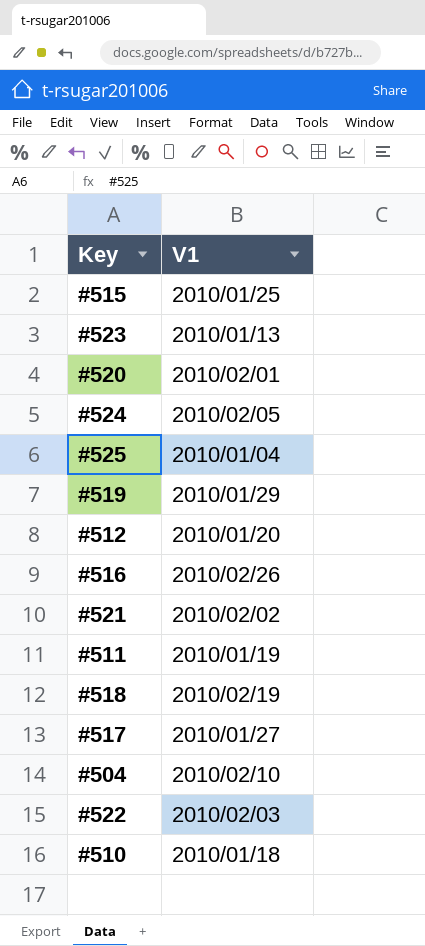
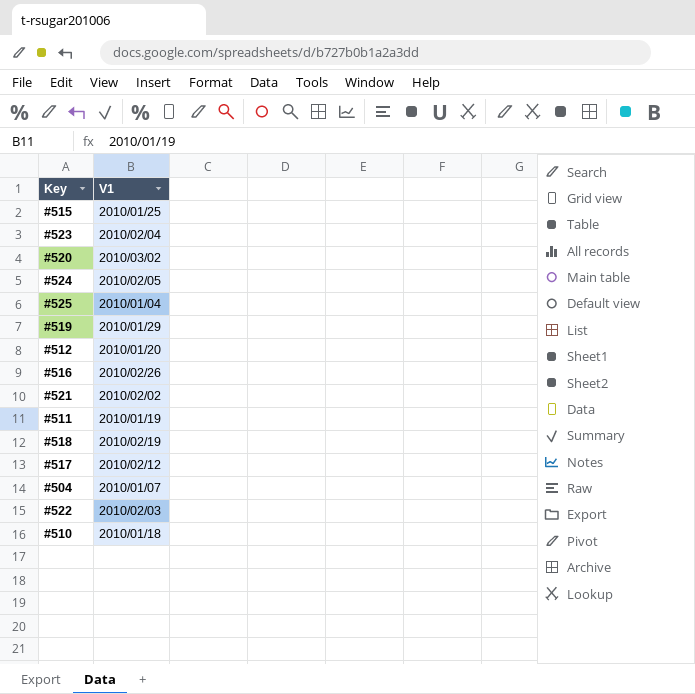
#523 | V1: 2010/01/13 -> 2010/02/04
#520 | V1: 2010/02/01 -> 2010/03/02
#517 | V1: 2010/01/27 -> 2010/02/12
#504 | V1: 2010/02/10 -> 2010/01/07

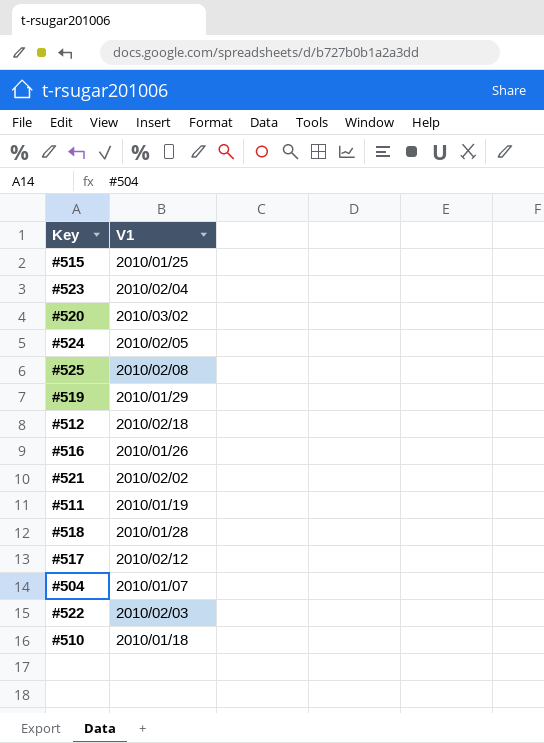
#525 | V1: 2010/01/04 -> 2010/02/08
#512 | V1: 2010/01/20 -> 2010/02/18
#516 | V1: 2010/02/26 -> 2010/01/26
#518 | V1: 2010/02/19 -> 2010/01/28

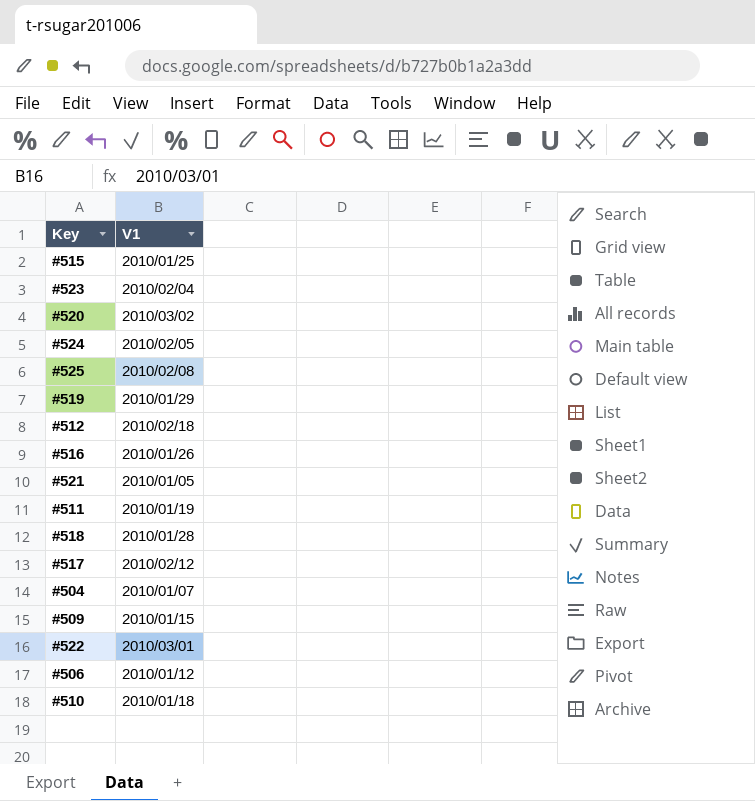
#521 | V1: 2010/02/02 -> 2010/01/05
row #509: none -> 2010/01/15
#522 | V1: 2010/02/03 -> 2010/03/01
row #506: none -> 2010/01/12

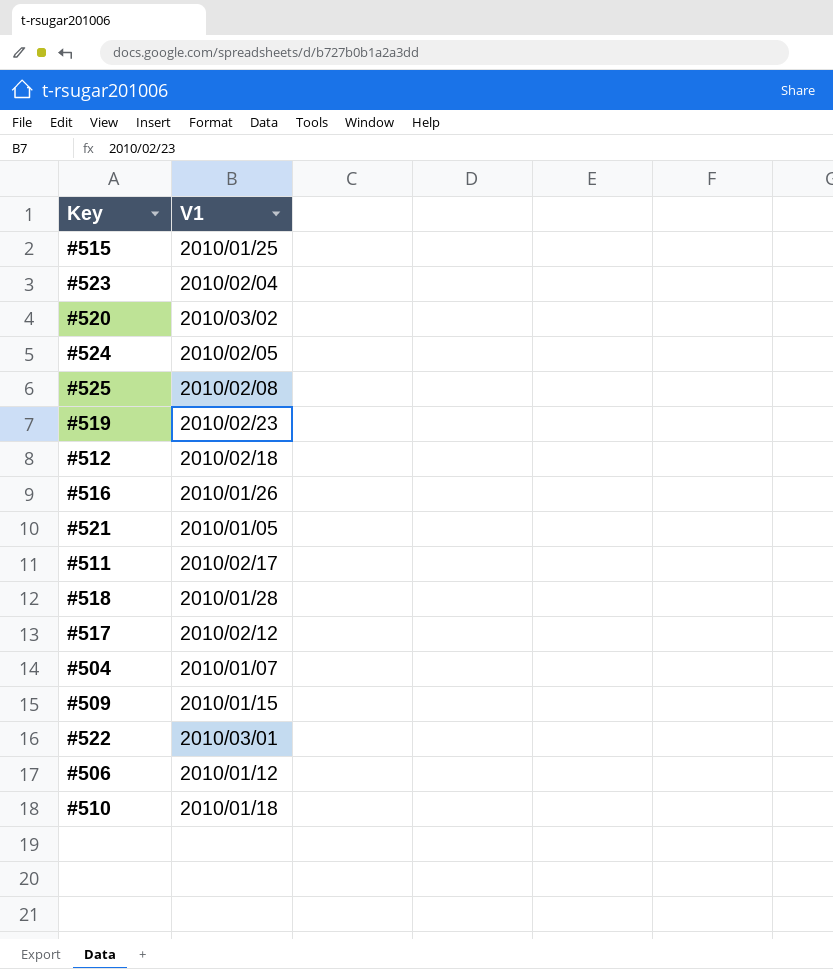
#519 | V1: 2010/01/29 -> 2010/02/23
#511 | V1: 2010/01/19 -> 2010/02/17

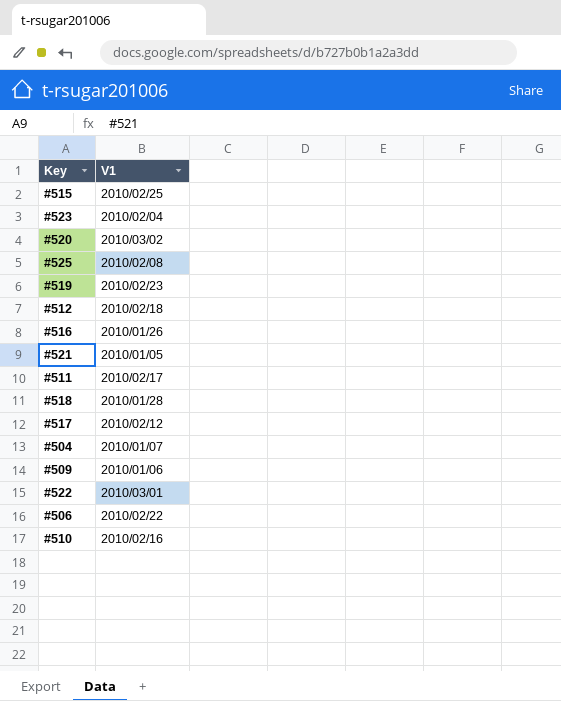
row #524: 2010/02/05 -> none
#515 | V1: 2010/01/25 -> 2010/02/25
#509 | V1: 2010/01/15 -> 2010/01/06
#506 | V1: 2010/01/12 -> 2010/02/22
#510 | V1: 2010/01/18 -> 2010/02/16

